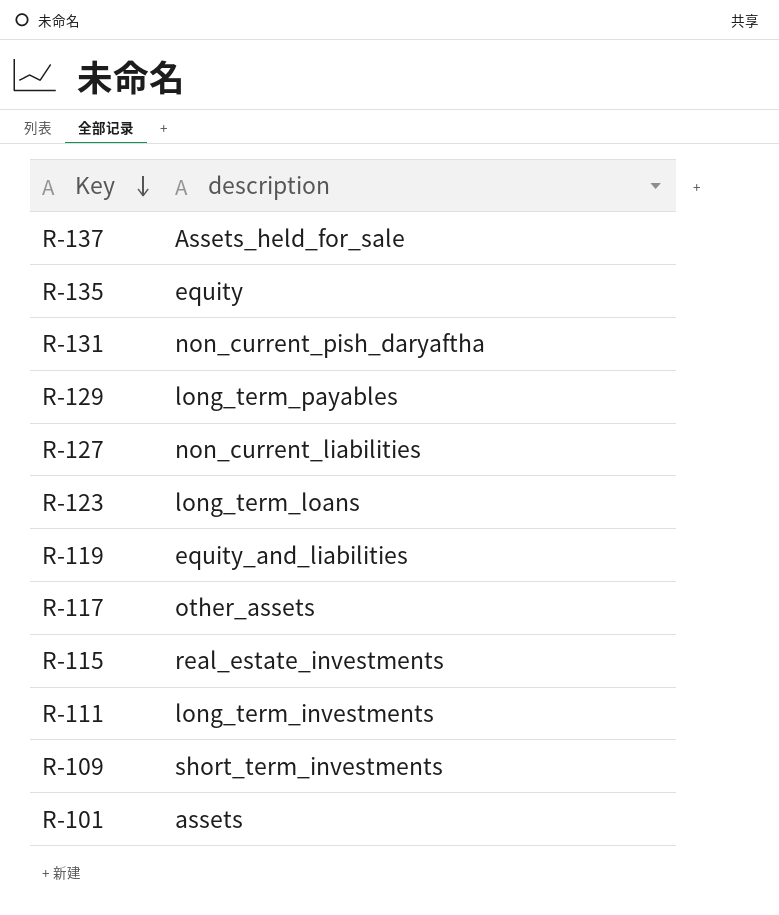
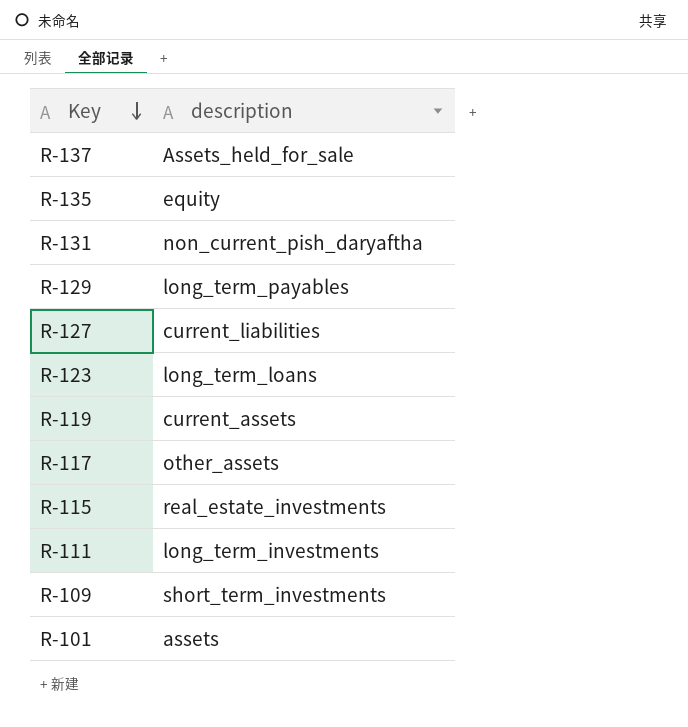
R-127 | description: non_current_liabilities -> current_liabilities
R-119 | description: equity_and_liabilities -> current_assets

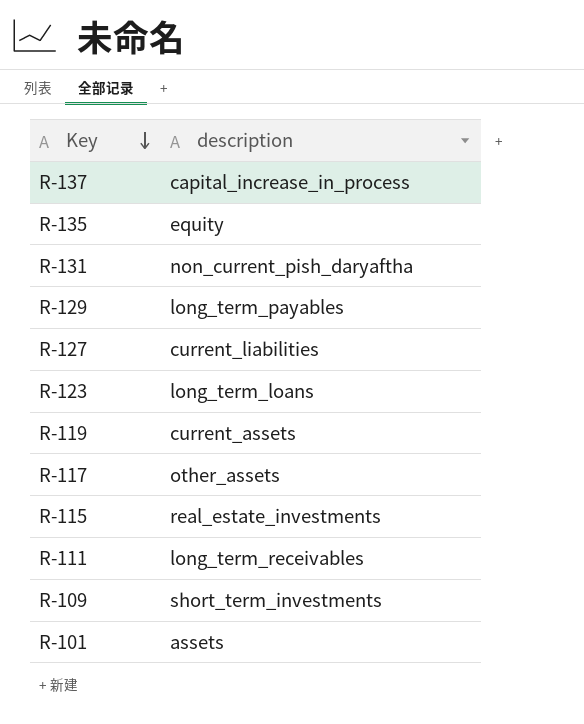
R-137 | description: Assets_held_for_sale -> capital_increase_in_process
R-111 | description: long_term_investments -> long_term_receivables

